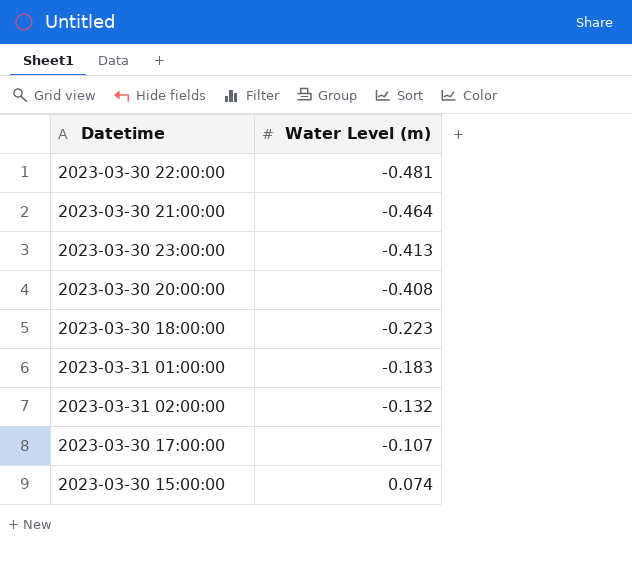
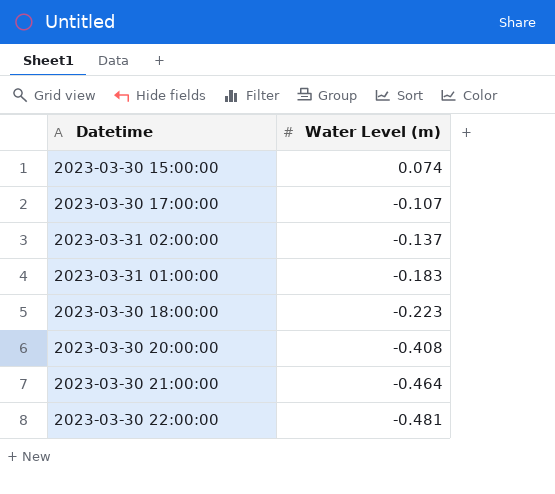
row order: Water Level (m) ascending -> Water Level (m) descending
row 2023-03-30 23:00:00: -0.413 -> none
2023-03-31 02:00:00 | Water Level (m): -0.132 -> -0.137

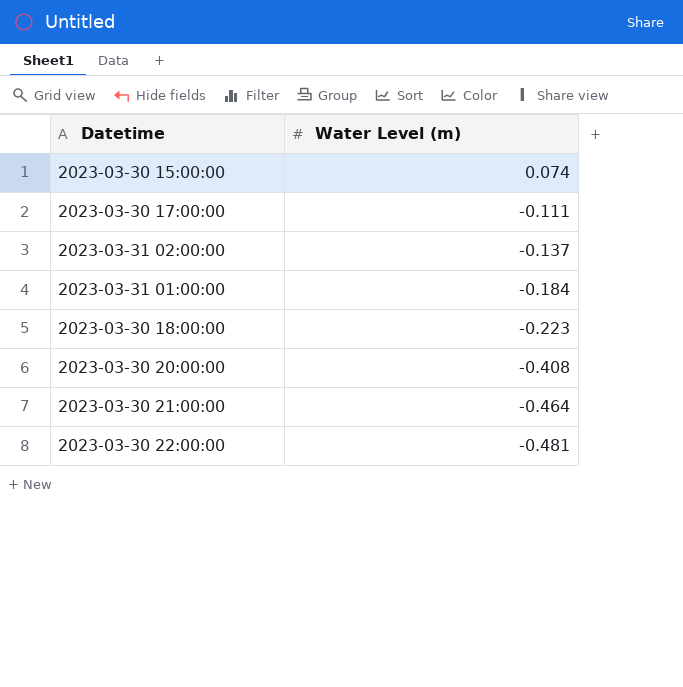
2023-03-30 17:00:00 | Water Level (m): -0.107 -> -0.111
2023-03-31 01:00:00 | Water Level (m): -0.183 -> -0.184

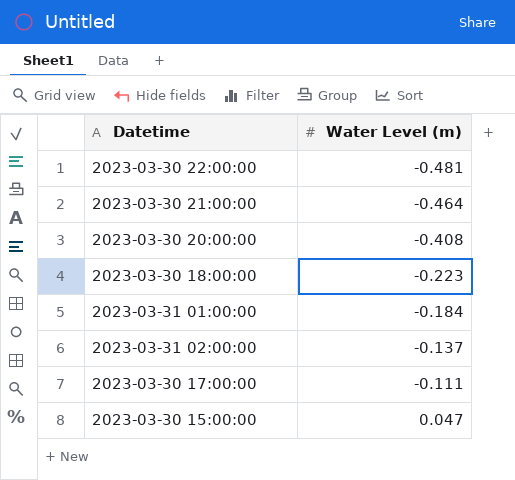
row order: Water Level (m) descending -> Water Level (m) ascending
2023-03-30 15:00:00 | Water Level (m): 0.074 -> 0.047

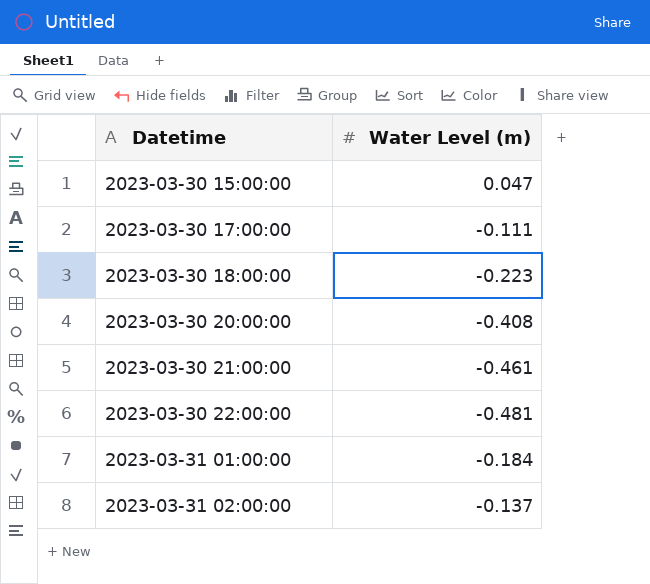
row order: Water Level (m) ascending -> Datetime ascending
2023-03-30 21:00:00 | Water Level (m): -0.464 -> -0.461

